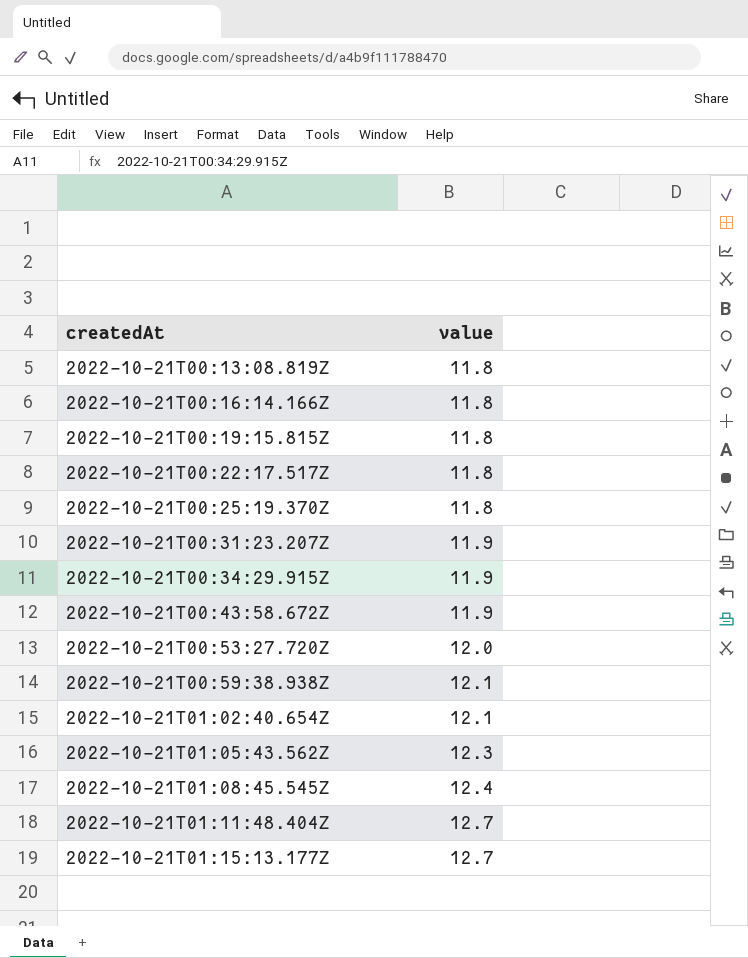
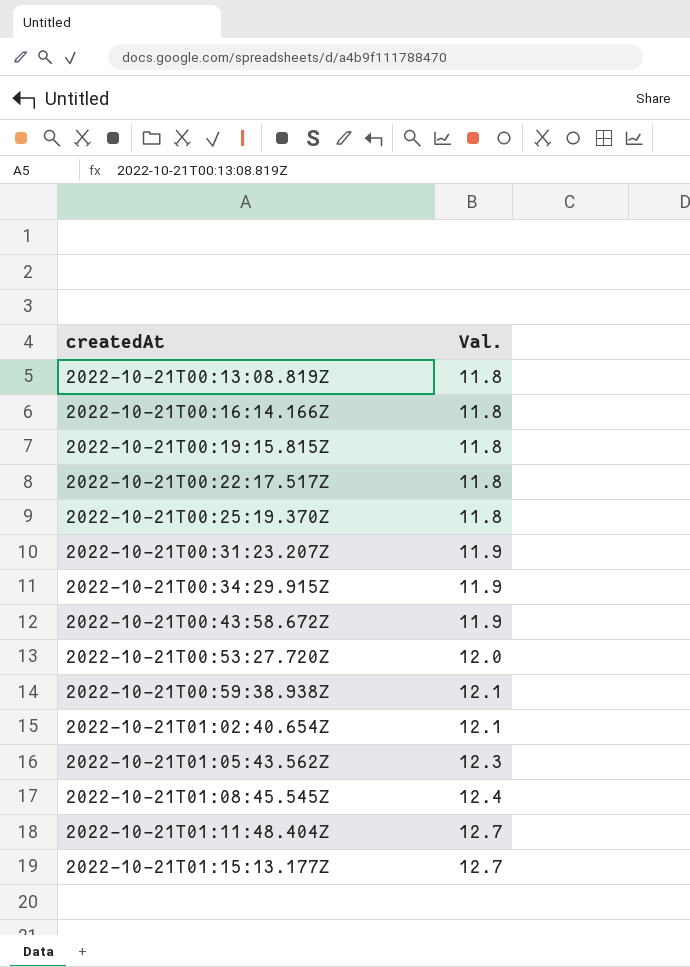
column name: value -> Val.

